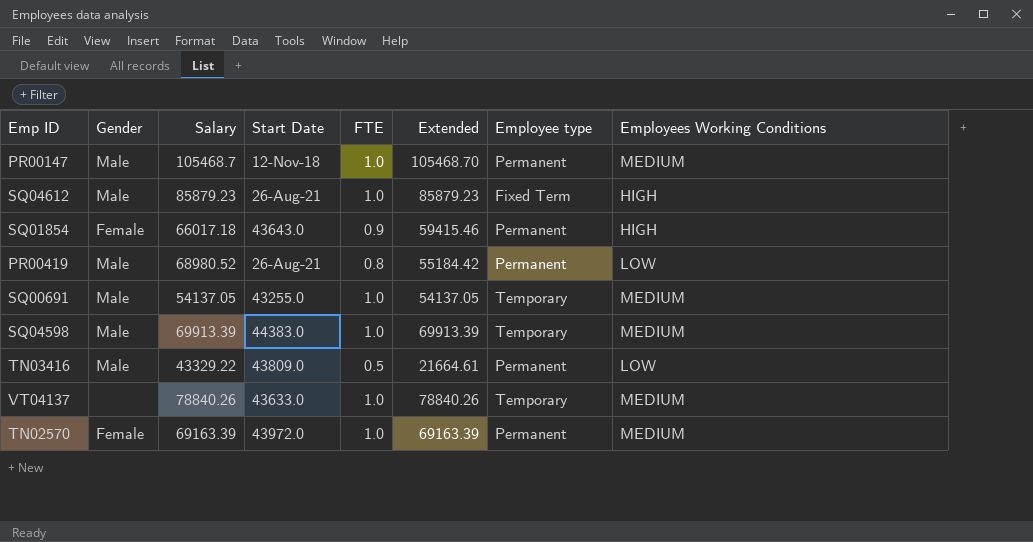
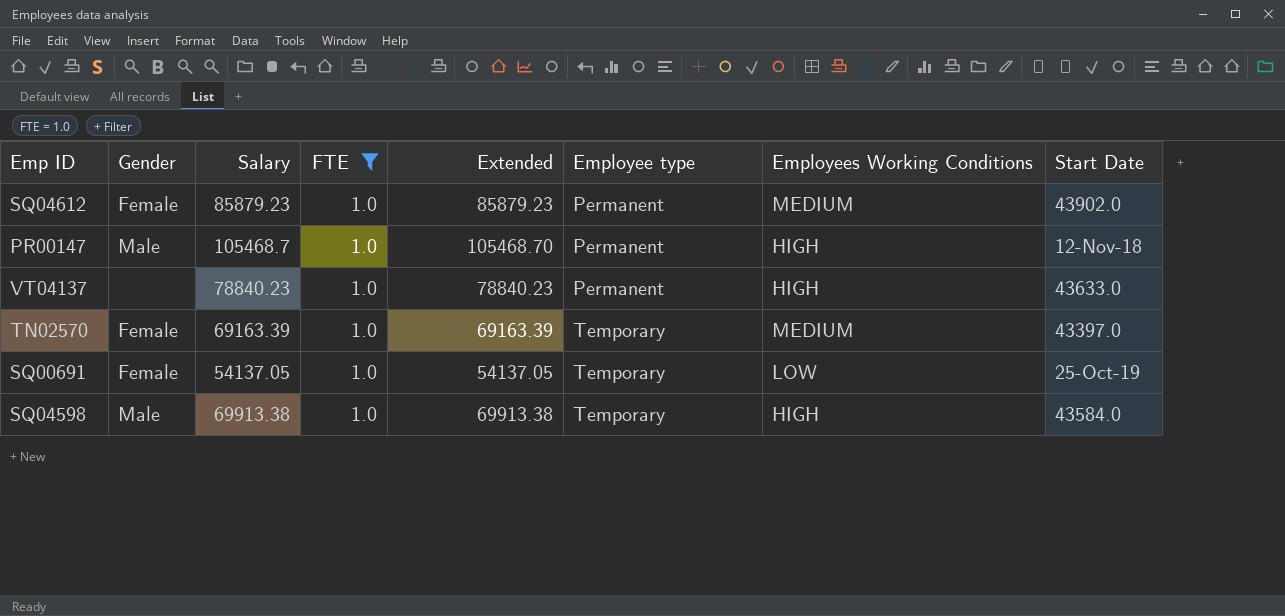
filter: none -> FTE = 1.0
row order: none -> Employee type ascending
column Start Date | position: 4 -> 8
SQ04612 | Gender: Male -> Female
SQ04612 | Employee type: Fixed Term -> Permanent
SQ04612 | Employees Working Conditions: HIGH -> MEDIUM
SQ04612 | Start Date: 26-Aug-21 -> 43902.0
PR00147 | Employees Working Conditions: MEDIUM -> HIGH
VT04137 | Salary: 78840.26 -> 78840.23
VT04137 | Extended: 78840.26 -> 78840.23
VT04137 | Employee type: Temporary -> Permanent
VT04137 | Employees Working Conditions: MEDIUM -> HIGH
TN02570 | Employee type: Permanent -> Temporary
TN02570 | Start Date: 43972.0 -> 43397.0
SQ00691 | Gender: Male -> Female
SQ00691 | Employees Working Conditions: MEDIUM -> LOW
SQ00691 | Start Date: 43255.0 -> 25-Oct-19
SQ04598 | Salary: 69913.39 -> 69913.38
SQ04598 | Extended: 69913.39 -> 69913.38
SQ04598 | Employees Working Conditions: MEDIUM -> HIGH
SQ04598 | Start Date: 44383.0 -> 43584.0

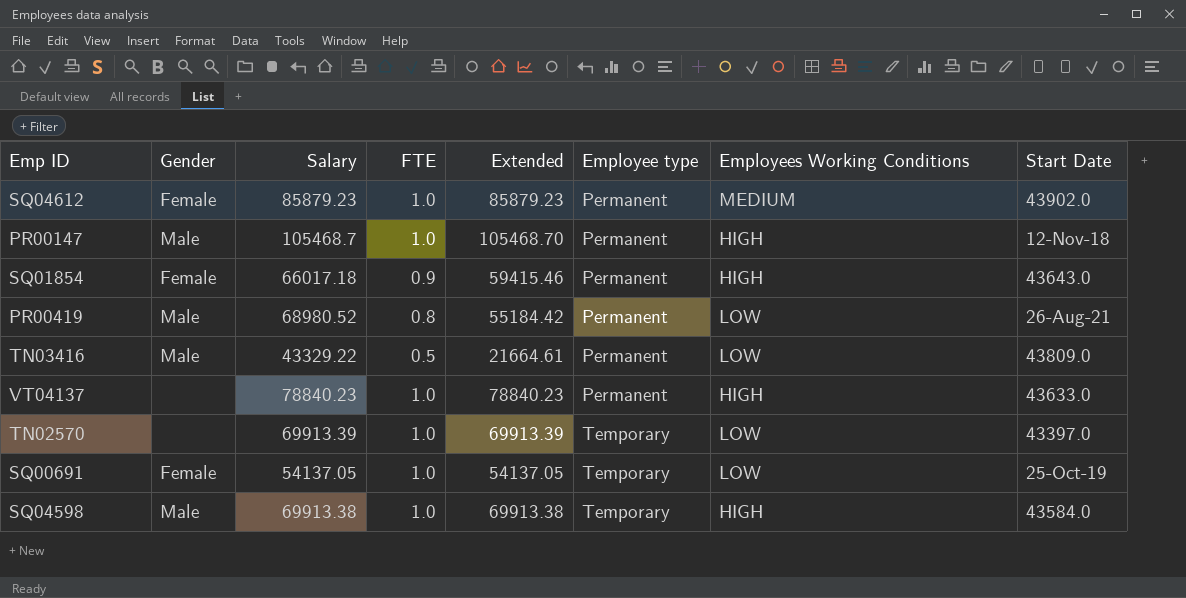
filter: FTE = 1.0 -> none
TN02570 | Gender: Female -> none
TN02570 | Salary: 69163.39 -> 69913.39
TN02570 | Extended: 69163.39 -> 69913.39
TN02570 | Employees Working Conditions: MEDIUM -> LOW

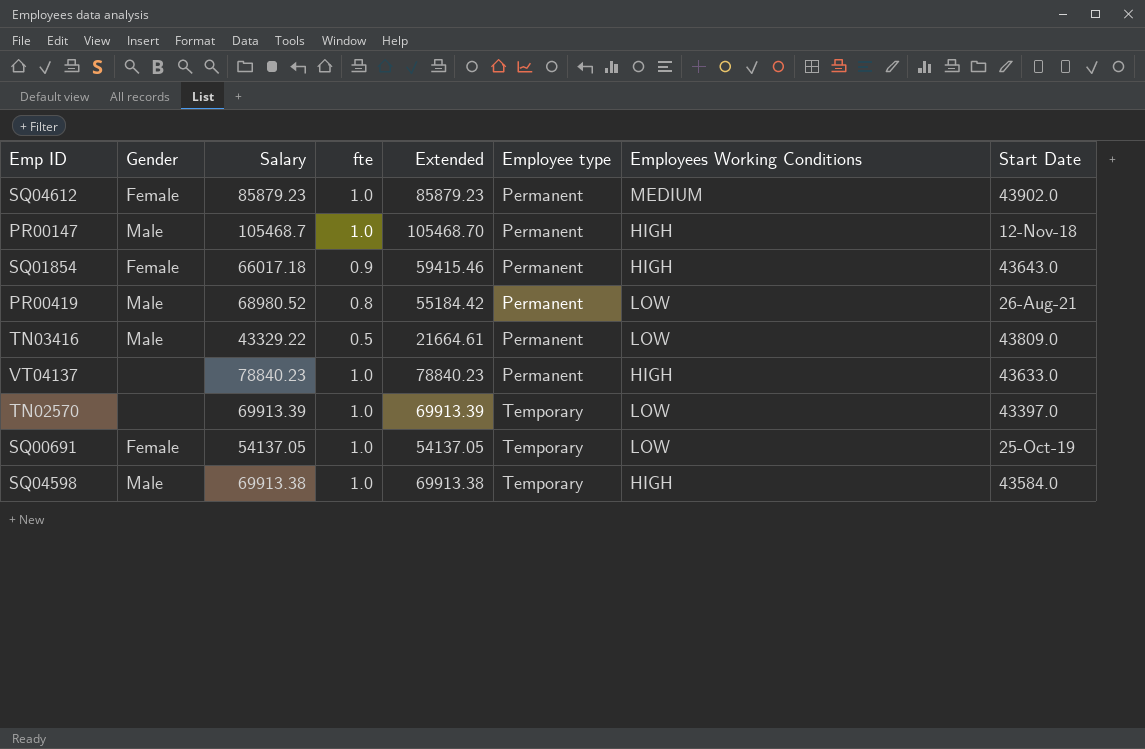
column name: FTE -> fte

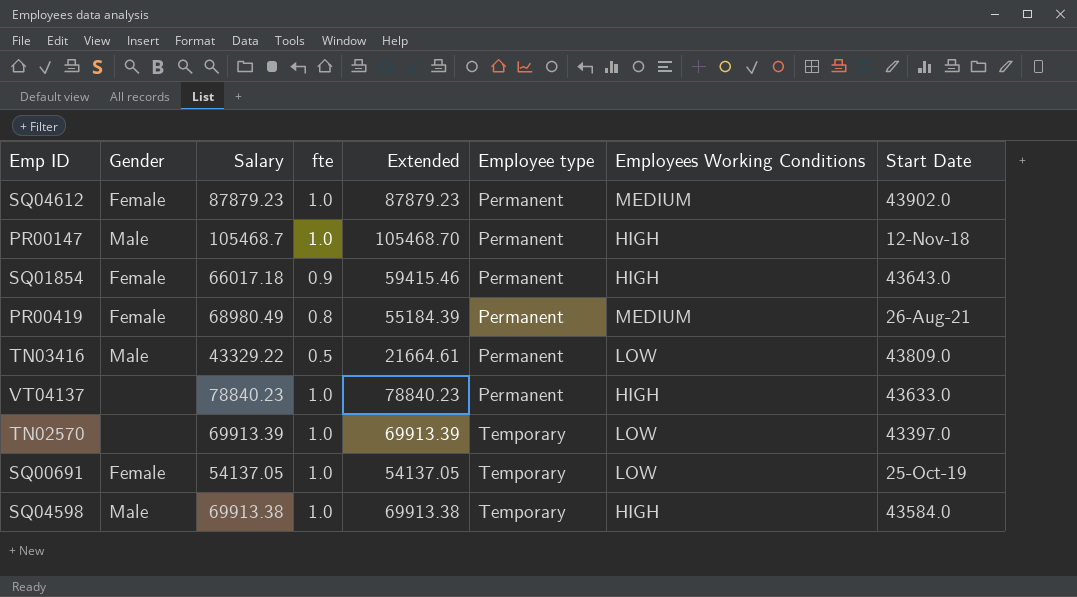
SQ04612 | Salary: 85879.23 -> 87879.23
SQ04612 | Extended: 85879.23 -> 87879.23
PR00419 | Gender: Male -> Female
PR00419 | Salary: 68980.52 -> 68980.49
PR00419 | Extended: 55184.42 -> 55184.39
PR00419 | Employees Working Conditions: LOW -> MEDIUM

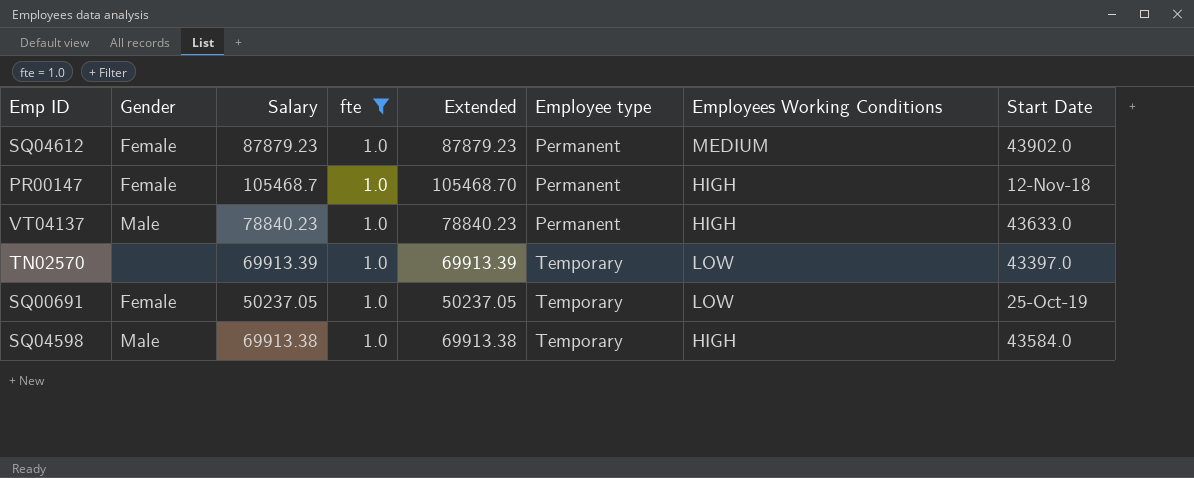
filter: none -> fte = 1.0
PR00147 | Gender: Male -> Female
VT04137 | Gender: none -> Male
SQ00691 | Salary: 54137.05 -> 50237.05
SQ00691 | Extended: 54137.05 -> 50237.05

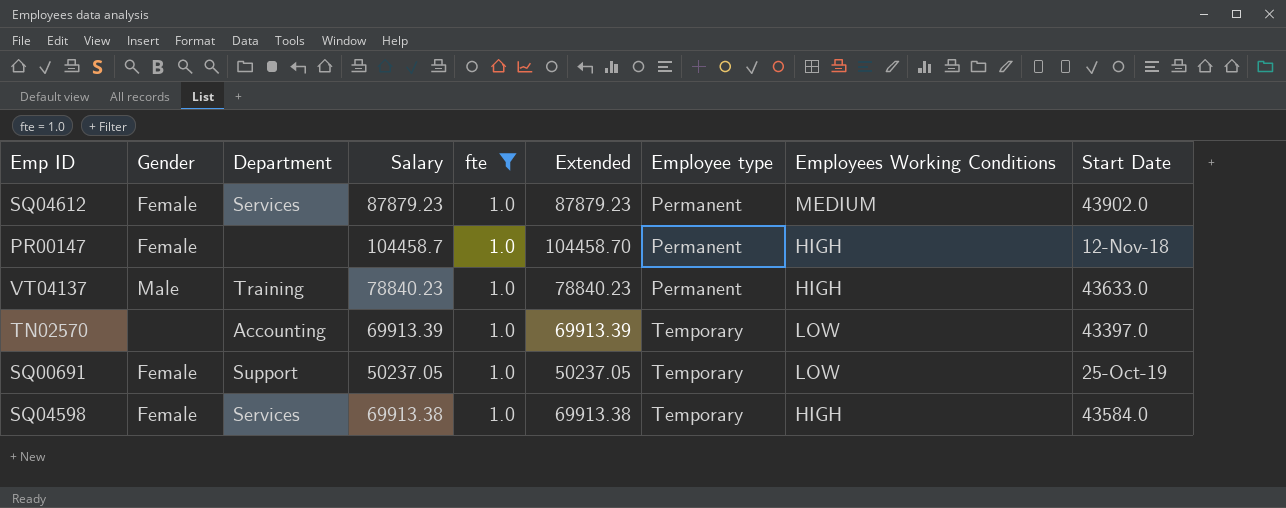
column Department | position: none -> 3
PR00147 | Salary: 105468.7 -> 104458.7
PR00147 | Extended: 105468.70 -> 104458.70
SQ04598 | Gender: Male -> Female

